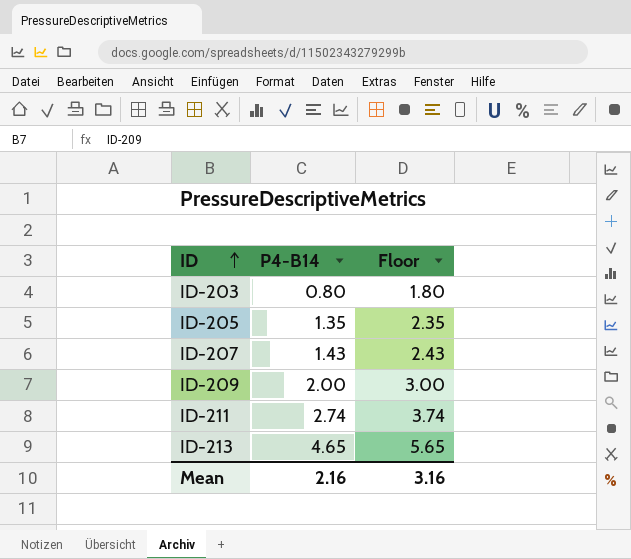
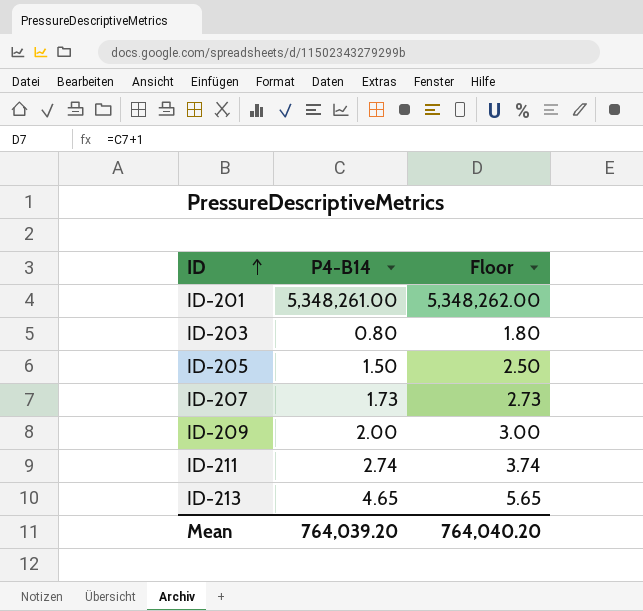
row ID-201: none -> 5,348,261.00 | 5,348,262.00
ID-205 | P4-B14: 1.35 -> 1.50
ID-205 | Floor: 2.35 -> 2.50
ID-207 | P4-B14: 1.43 -> 1.73
ID-207 | Floor: 2.43 -> 2.73
Mean | P4-B14: 2.16 -> 764,039.20
Mean | Floor: 3.16 -> 764,040.20

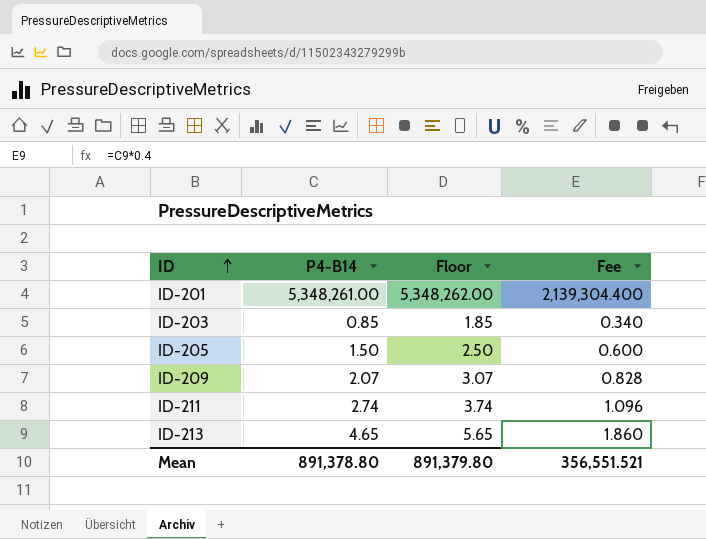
column Fee | formula: none -> [P4-B14] * 0.4
row ID-207: 1.73 | 2.73 -> none
ID-203 | P4-B14: 0.80 -> 0.85
ID-203 | Floor: 1.80 -> 1.85
ID-209 | P4-B14: 2.00 -> 2.07
ID-209 | Floor: 3.00 -> 3.07
Mean | P4-B14: 764,039.20 -> 891,378.80
Mean | Floor: 764,040.20 -> 891,379.80

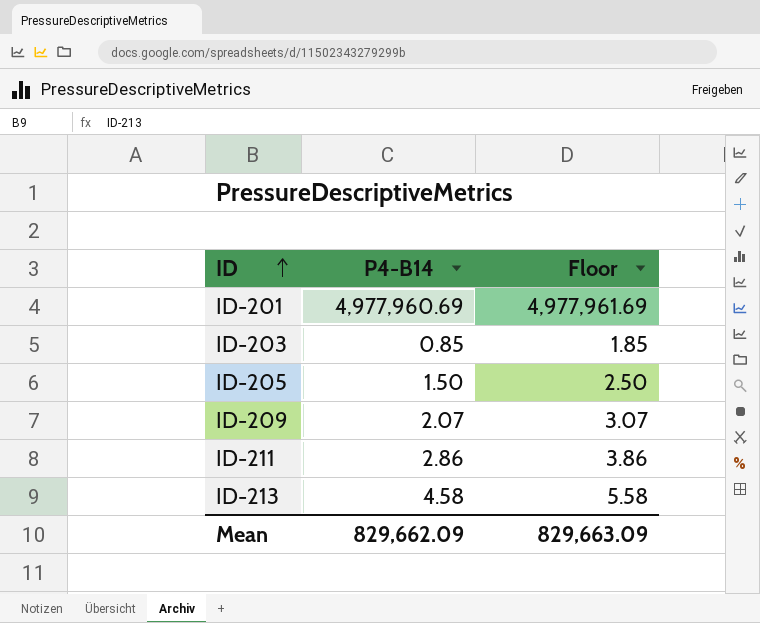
column Fee | formula: [P4-B14] * 0.4 -> none
ID-201 | P4-B14: 5,348,261.00 -> 4,977,960.69
ID-201 | Floor: 5,348,262.00 -> 4,977,961.69
ID-211 | P4-B14: 2.74 -> 2.86
ID-211 | Floor: 3.74 -> 3.86
ID-213 | P4-B14: 4.65 -> 4.58
ID-213 | Floor: 5.65 -> 5.58
Mean | P4-B14: 891,378.80 -> 829,662.09
Mean | Floor: 891,379.80 -> 829,663.09

